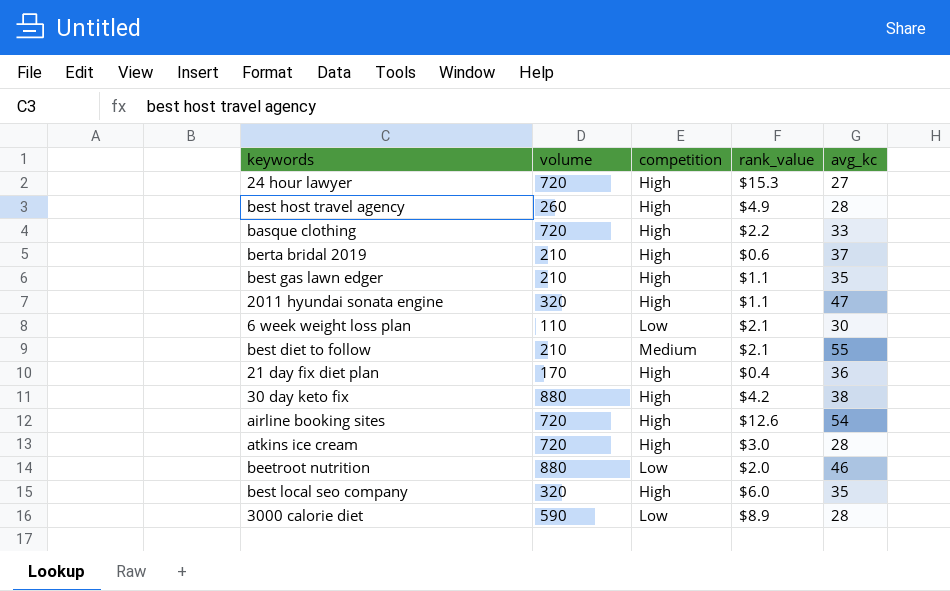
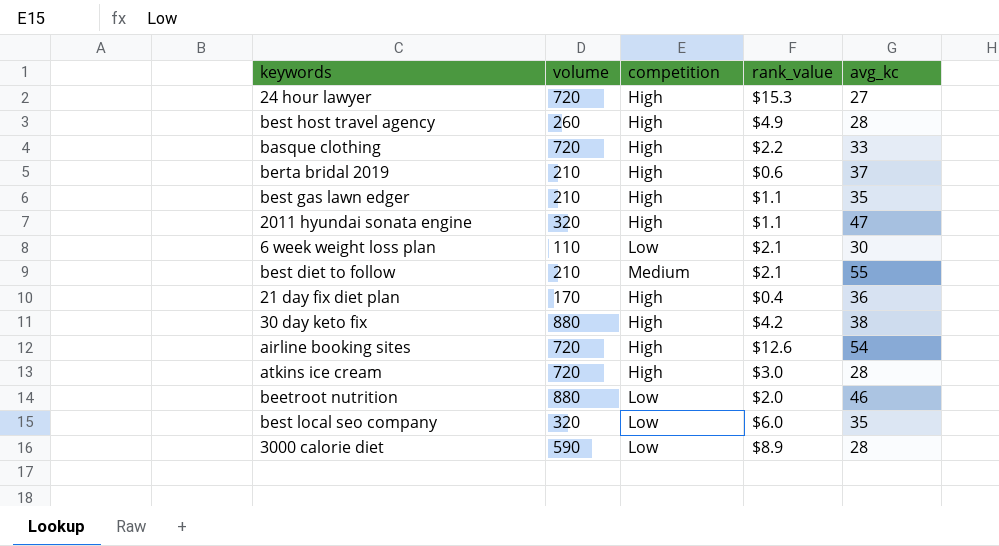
best local seo company | competition: High -> Low

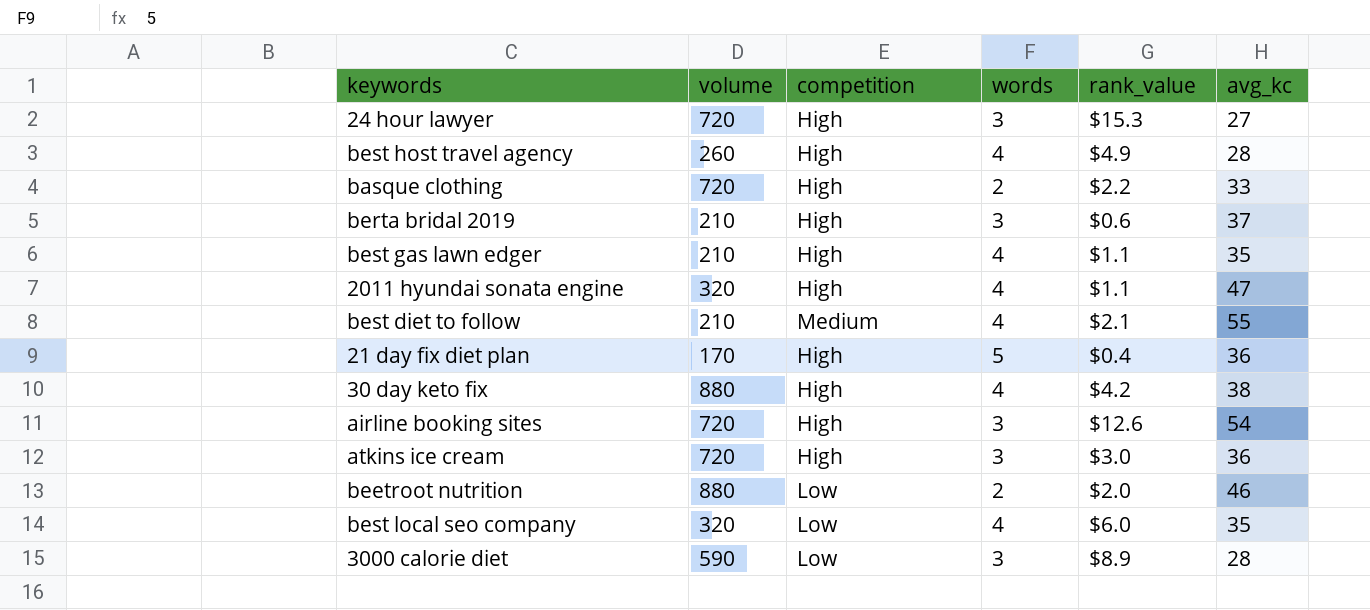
column words | position: none -> 4
row 6 week weight loss plan: 110 | Low | $2.1 | 30 -> none
atkins ice cream | avg_kc: 28 -> 36

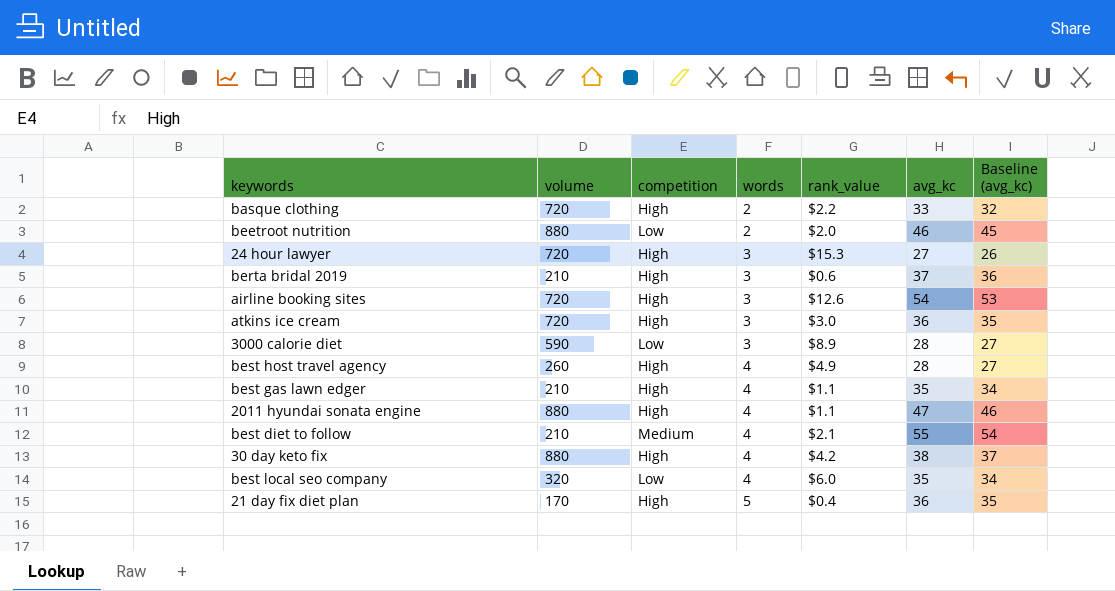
row order: none -> words ascending
column Baseline (avg_kc) | formula: none -> [avg_kc] - 1
2011 hyundai sonata engine | volume: 320 -> 880

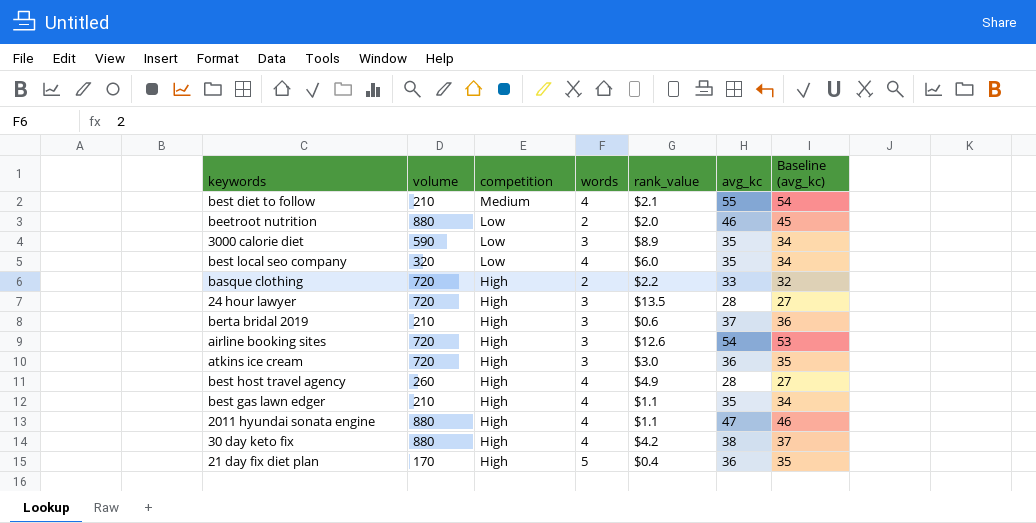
row order: words ascending -> competition descending
3000 calorie diet | avg_kc: 28 -> 35
3000 calorie diet | Baseline (avg_kc): 27 -> 34
24 hour lawyer | rank_value: $15.3 -> $13.5
24 hour lawyer | avg_kc: 27 -> 28
24 hour lawyer | Baseline (avg_kc): 26 -> 27

